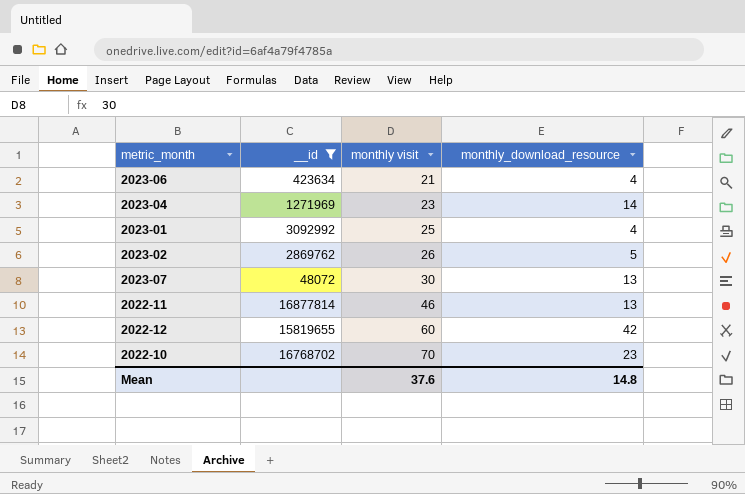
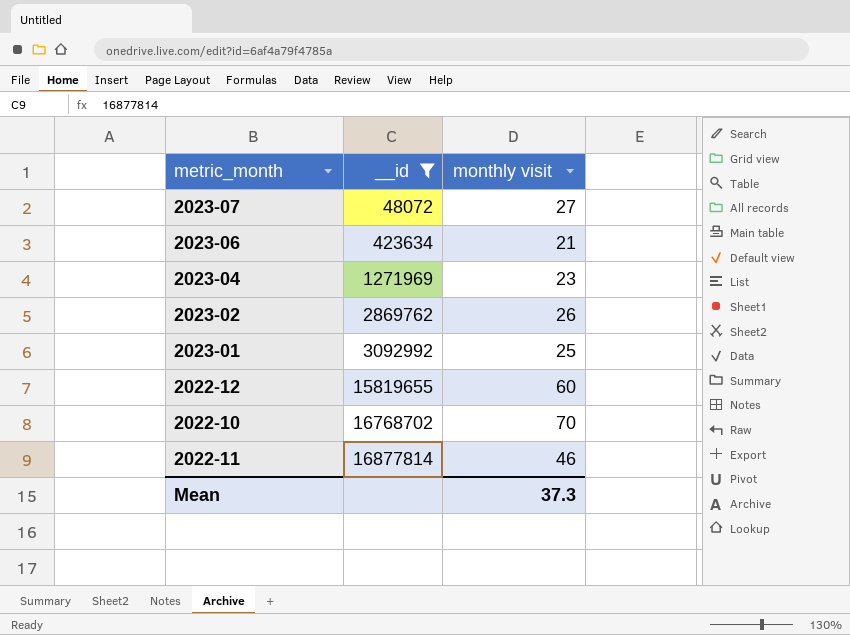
row order: monthly visit ascending -> __id ascending
column monthly_download_resource | position: 4 -> none
2023-07 | monthly visit: 30 -> 27
Mean | monthly visit: 37.6 -> 37.3

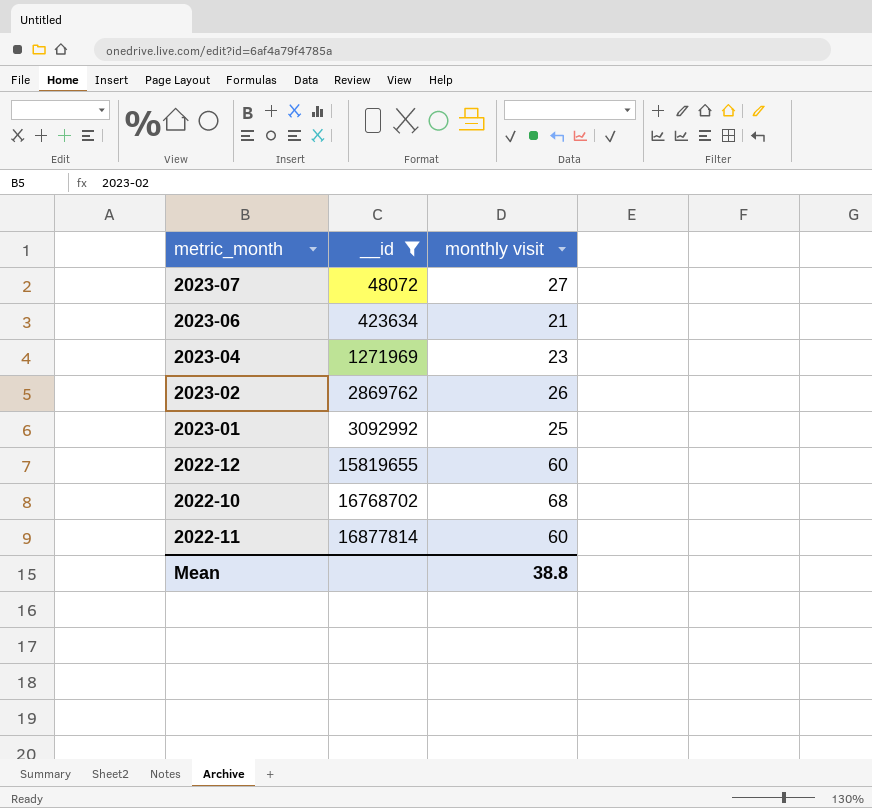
2022-10 | monthly visit: 70 -> 68
2022-11 | monthly visit: 46 -> 60
Mean | monthly visit: 37.3 -> 38.8

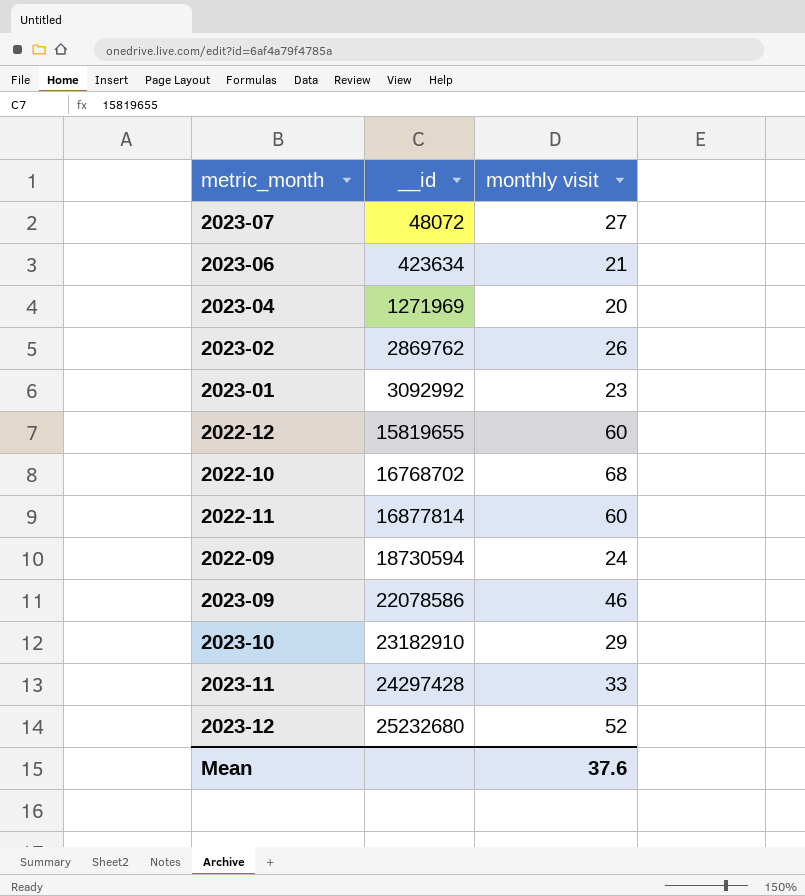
filter: __id <= 16877814 -> none
2023-04 | monthly visit: 23 -> 20
2023-01 | monthly visit: 25 -> 23
Mean | monthly visit: 38.8 -> 37.6

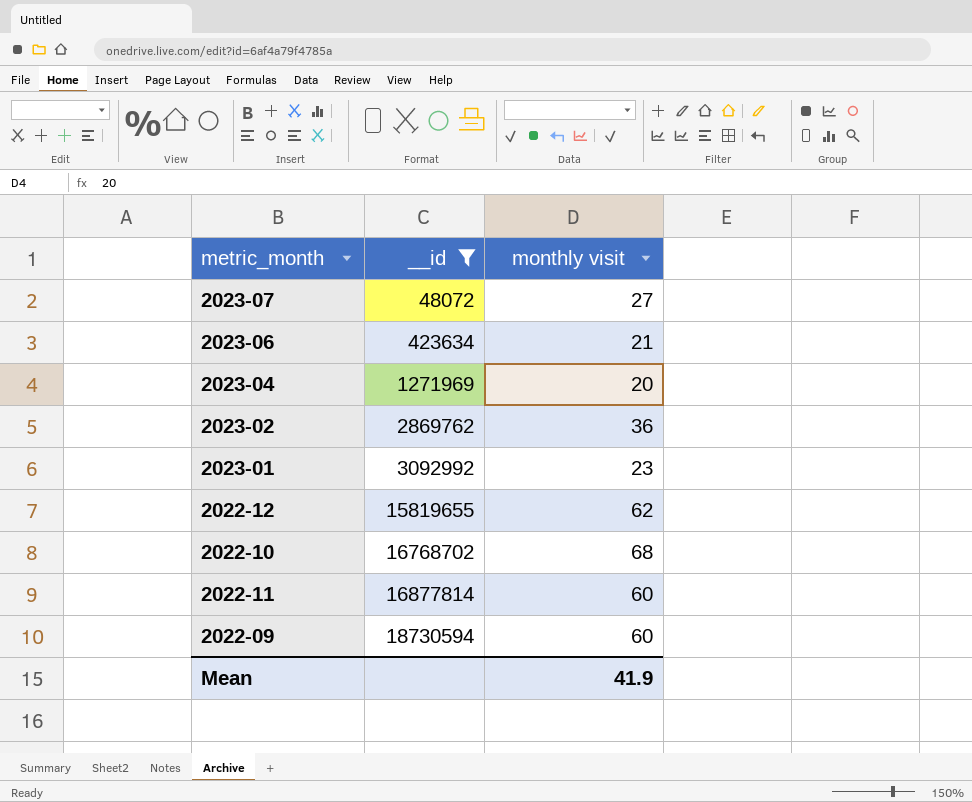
filter: none -> __id <= 18730594
2023-02 | monthly visit: 26 -> 36
2022-12 | monthly visit: 60 -> 62
2022-09 | monthly visit: 24 -> 60
Mean | monthly visit: 37.6 -> 41.9

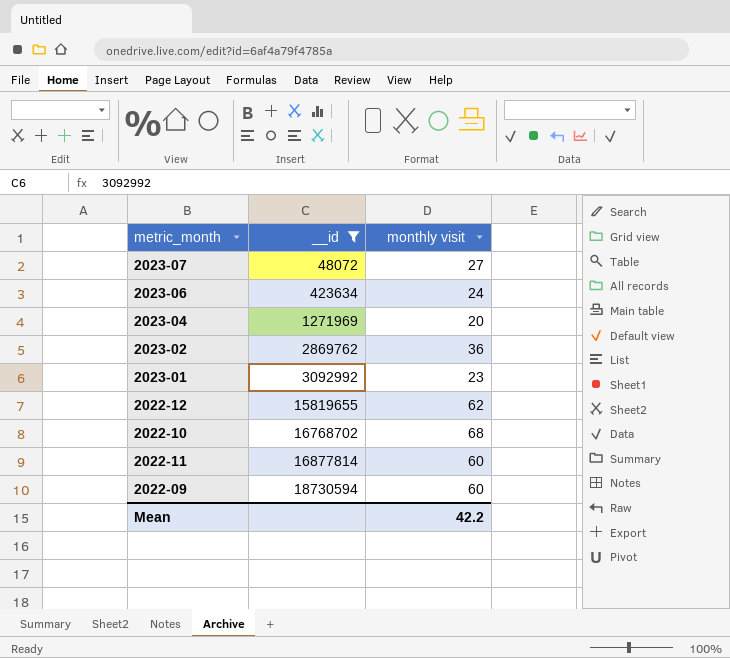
2023-06 | monthly visit: 21 -> 24
Mean | monthly visit: 41.9 -> 42.2

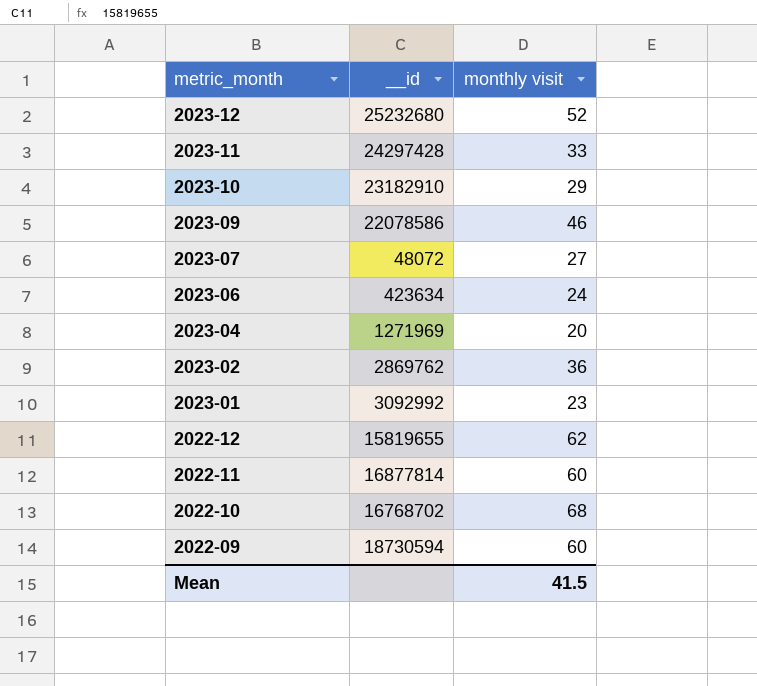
filter: __id <= 18730594 -> none
row order: __id ascending -> metric_month descending
Mean | monthly visit: 42.2 -> 41.5

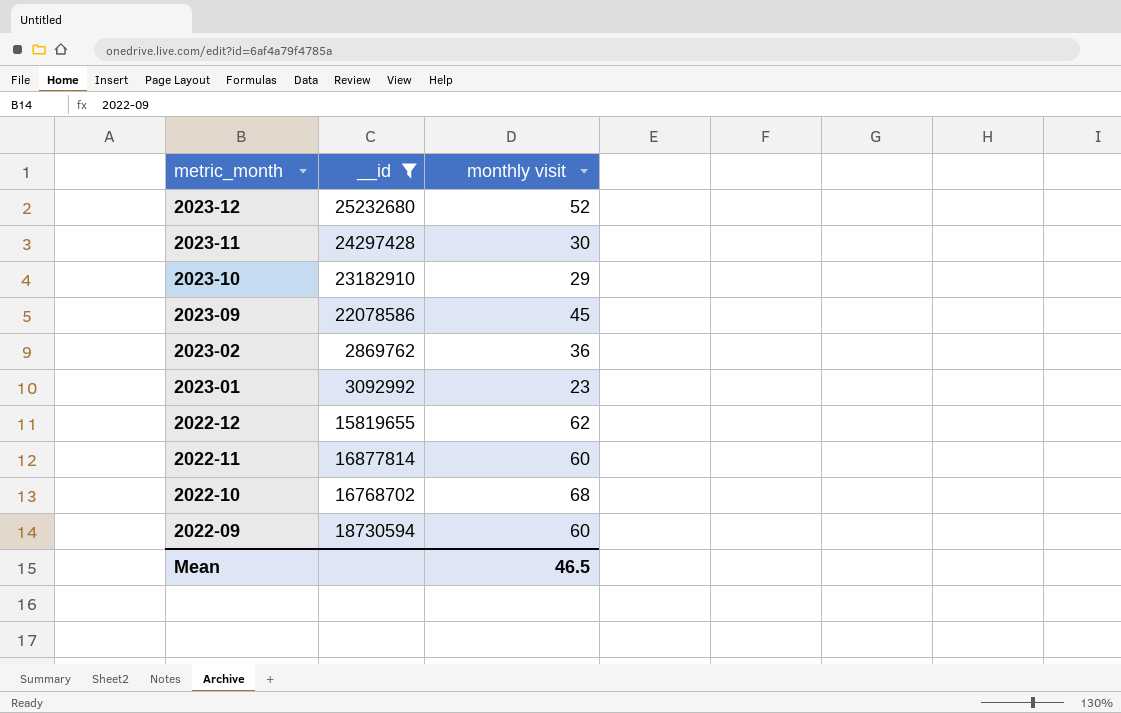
filter: none -> __id >= 2869762
2023-11 | monthly visit: 33 -> 30
2023-09 | monthly visit: 46 -> 45
Mean | monthly visit: 41.5 -> 46.5

